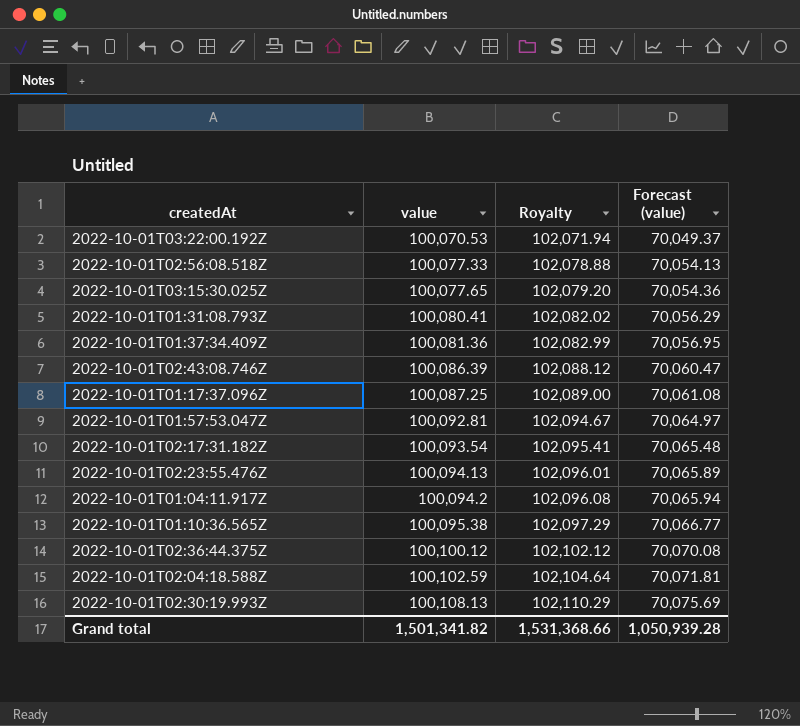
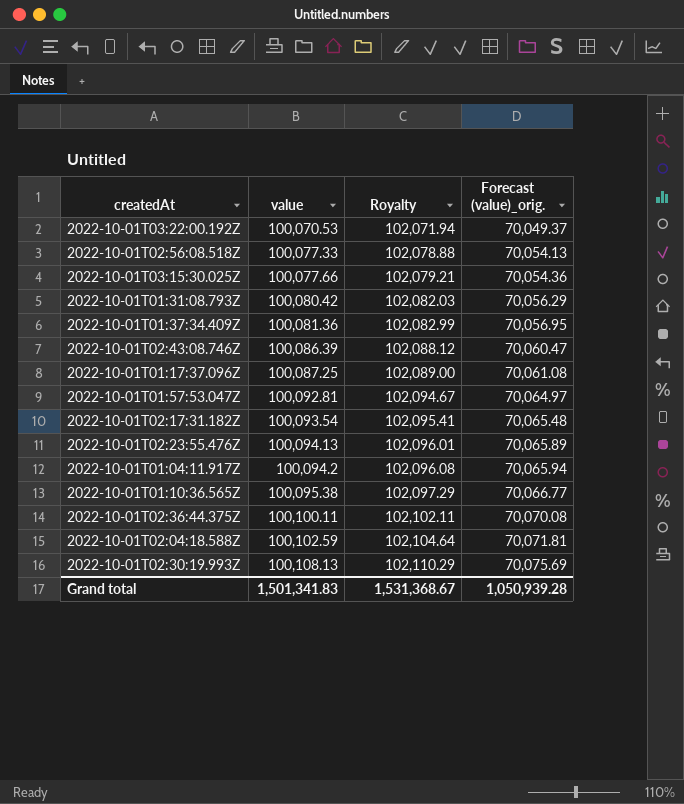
column name: Forecast (value) -> Forecast (value)_orig.
2022-10-01T03:15:30.025Z | value: 100,077.65 -> 100,077.66
2022-10-01T03:15:30.025Z | Royalty: 102,079.20 -> 102,079.21
2022-10-01T01:31:08.793Z | value: 100,080.41 -> 100,080.42
2022-10-01T01:31:08.793Z | Royalty: 102,082.02 -> 102,082.03
2022-10-01T02:36:44.375Z | value: 100,100.12 -> 100,100.11
2022-10-01T02:36:44.375Z | Royalty: 102,102.12 -> 102,102.11
Grand total | value: 1,501,341.82 -> 1,501,341.83
Grand total | Royalty: 1,531,368.66 -> 1,531,368.67

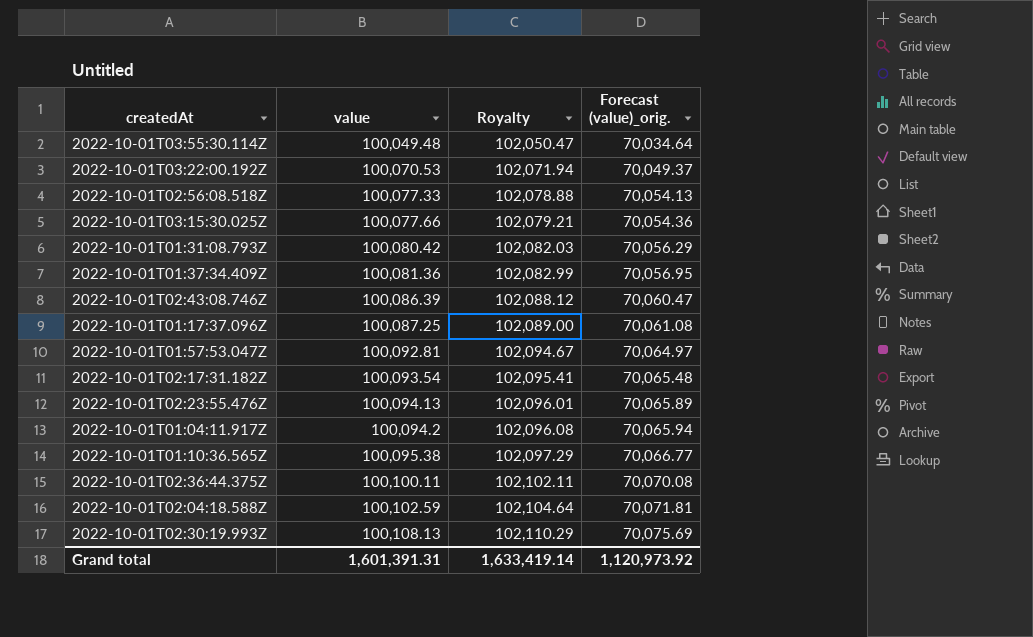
row 2022-10-01T03:55:30.114Z: none -> 100,049.48 | 102,050.47 | 70,034.64
Grand total | value: 1,501,341.83 -> 1,601,391.31
Grand total | Royalty: 1,531,368.67 -> 1,633,419.14
Grand total | Forecast (value)_orig.: 1,050,939.28 -> 1,120,973.92

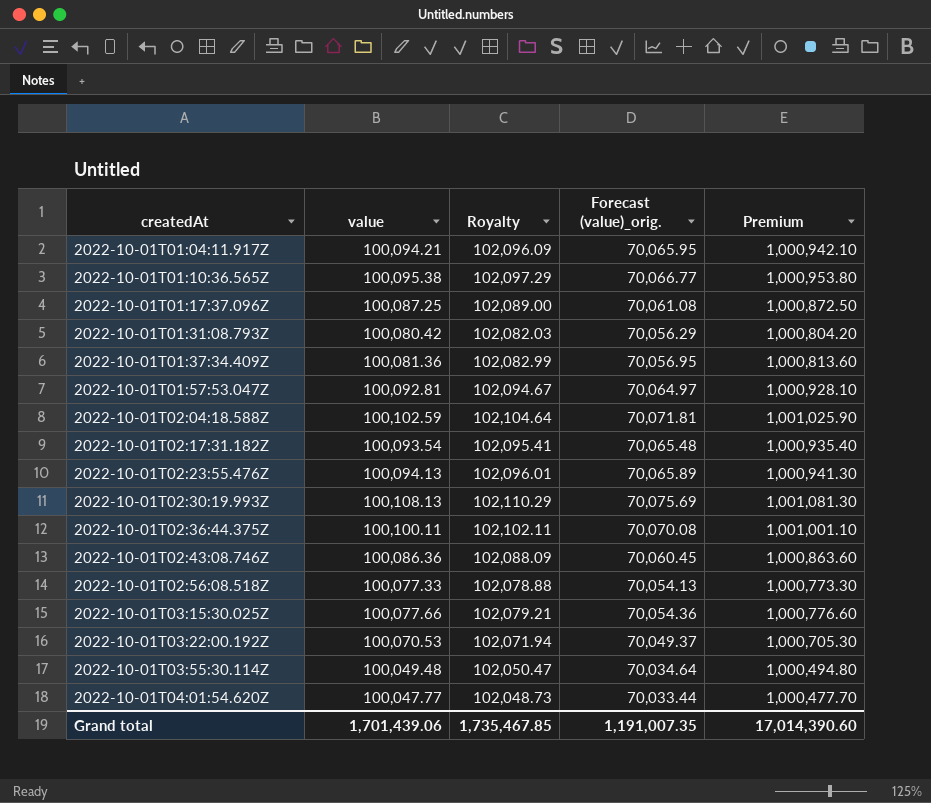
row order: value ascending -> createdAt ascending
column Premium | formula: none -> [value] * 10
2022-10-01T01:04:11.917Z | value: 100,094.2 -> 100,094.21
2022-10-01T01:04:11.917Z | Royalty: 102,096.08 -> 102,096.09
2022-10-01T01:04:11.917Z | Forecast (value)_orig.: 70,065.94 -> 70,065.95
2022-10-01T02:43:08.746Z | value: 100,086.39 -> 100,086.36
2022-10-01T02:43:08.746Z | Royalty: 102,088.12 -> 102,088.09
2022-10-01T02:43:08.746Z | Forecast (value)_orig.: 70,060.47 -> 70,060.45
row 2022-10-01T04:01:54.620Z: none -> 100,047.77 | 102,048.73 | 70,033.44 | 1,000,477.70
Grand total | value: 1,601,391.31 -> 1,701,439.06
Grand total | Royalty: 1,633,419.14 -> 1,735,467.85
Grand total | Forecast (value)_orig.: 1,120,973.92 -> 1,191,007.35

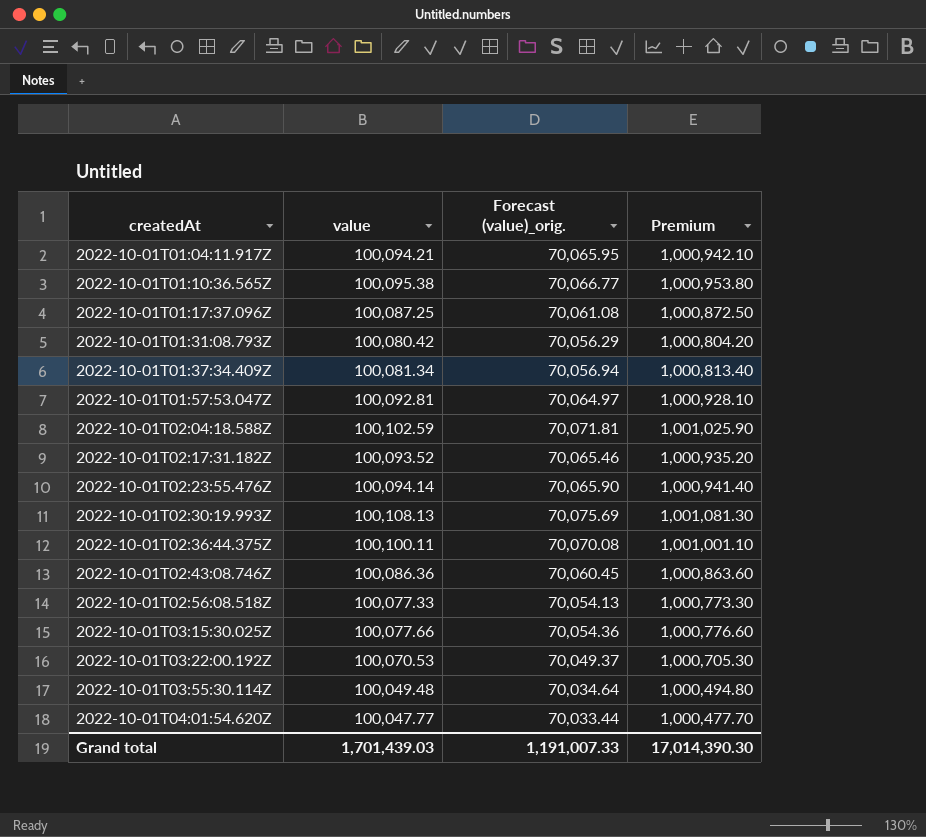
column Royalty | formula: [value] * 1.02 -> none
2022-10-01T01:37:34.409Z | value: 100,081.36 -> 100,081.34
2022-10-01T01:37:34.409Z | Forecast (value)_orig.: 70,056.95 -> 70,056.94
2022-10-01T01:37:34.409Z | Premium: 1,000,813.60 -> 1,000,813.40
2022-10-01T02:17:31.182Z | value: 100,093.54 -> 100,093.52
2022-10-01T02:17:31.182Z | Forecast (value)_orig.: 70,065.48 -> 70,065.46
2022-10-01T02:17:31.182Z | Premium: 1,000,935.40 -> 1,000,935.20
2022-10-01T02:23:55.476Z | value: 100,094.13 -> 100,094.14
2022-10-01T02:23:55.476Z | Forecast (value)_orig.: 70,065.89 -> 70,065.90
2022-10-01T02:23:55.476Z | Premium: 1,000,941.30 -> 1,000,941.40
Grand total | value: 1,701,439.06 -> 1,701,439.03
Grand total | Forecast (value)_orig.: 1,191,007.35 -> 1,191,007.33
Grand total | Premium: 17,014,390.60 -> 17,014,390.30

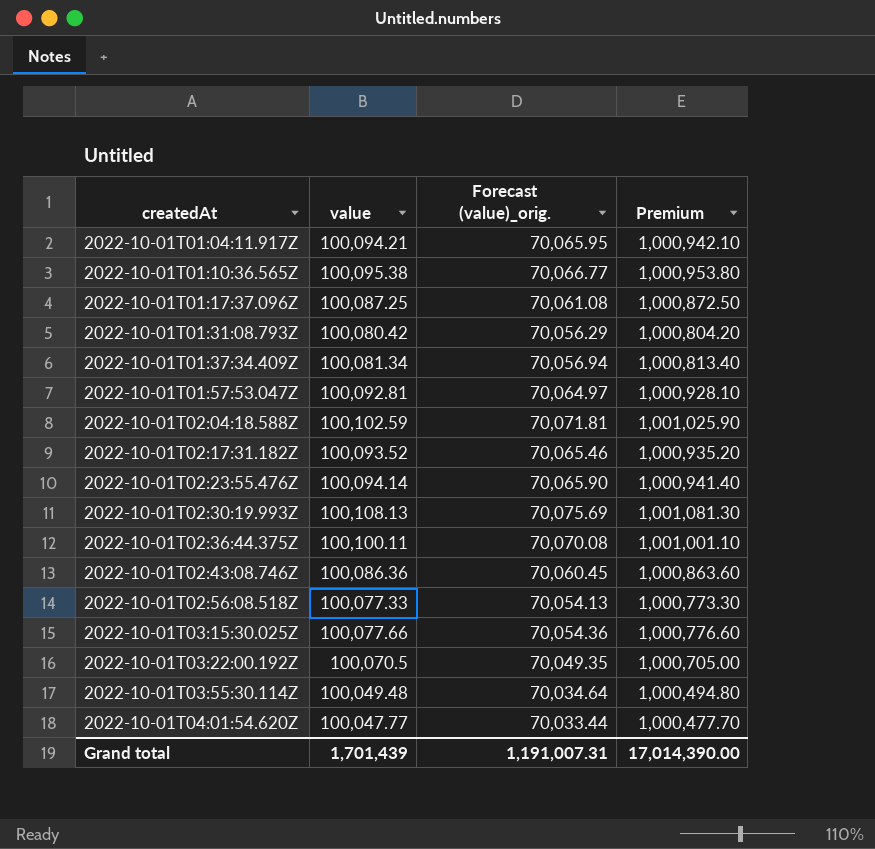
2022-10-01T03:22:00.192Z | value: 100,070.53 -> 100,070.5
2022-10-01T03:22:00.192Z | Forecast (value)_orig.: 70,049.37 -> 70,049.35
2022-10-01T03:22:00.192Z | Premium: 1,000,705.30 -> 1,000,705.00
Grand total | value: 1,701,439.03 -> 1,701,439
Grand total | Forecast (value)_orig.: 1,191,007.33 -> 1,191,007.31
Grand total | Premium: 17,014,390.30 -> 17,014,390.00

